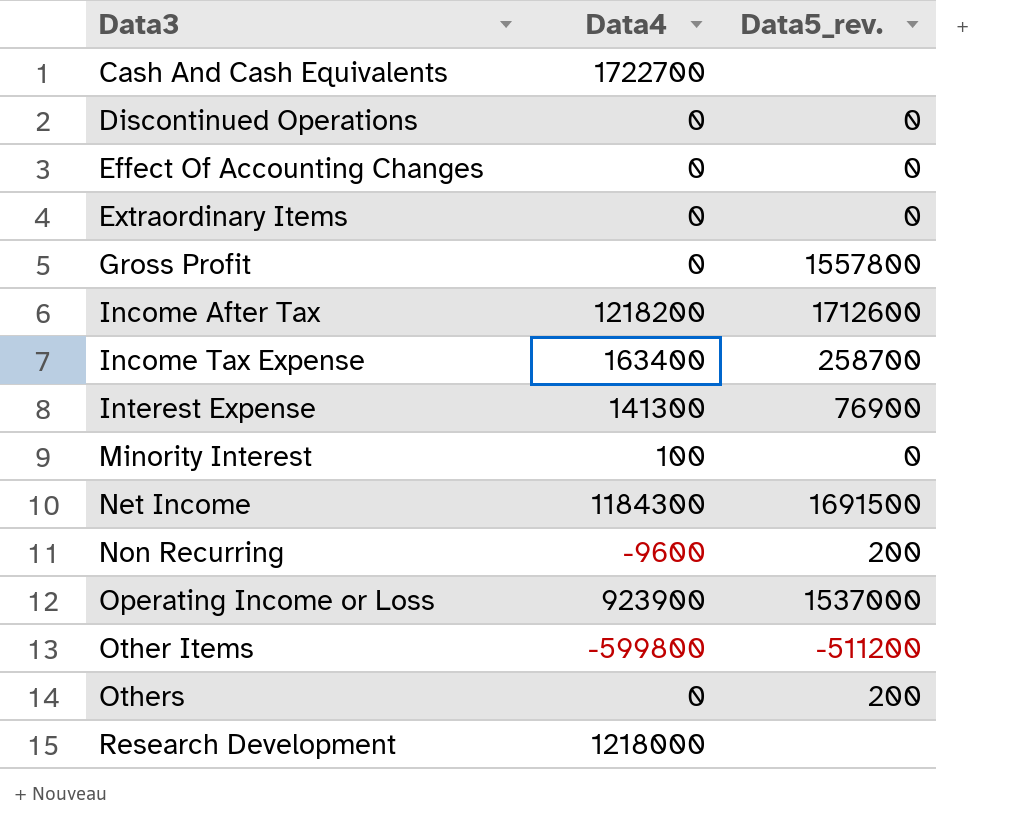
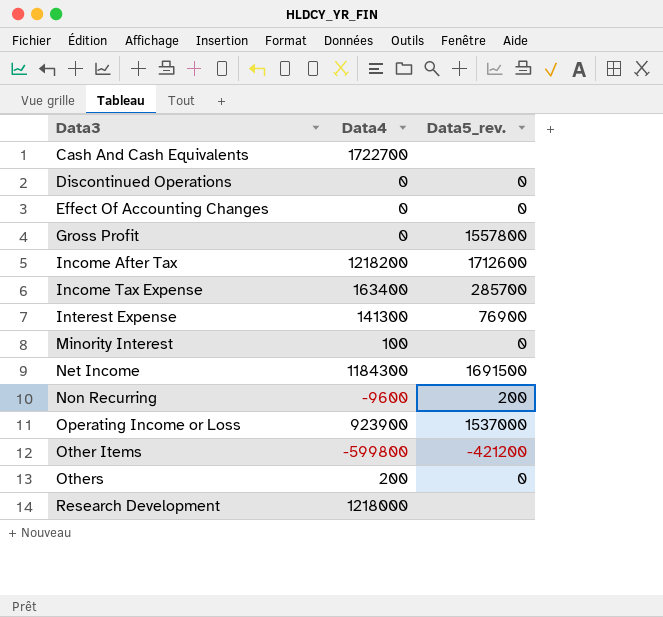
row Extraordinary Items: 0 | 0 -> none
Income Tax Expense | Data5_rev.: 258700 -> 285700
Other Items | Data5_rev.: -511200 -> -421200
Others | Data4: 0 -> 200
Others | Data5_rev.: 200 -> 0

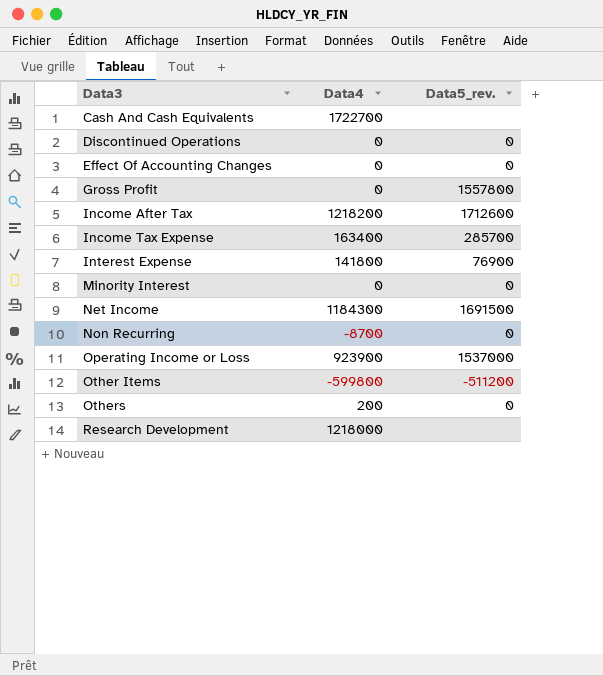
Interest Expense | Data4: 141300 -> 141800
Minority Interest | Data4: 100 -> 0
Non Recurring | Data4: -9600 -> -8700
Non Recurring | Data5_rev.: 200 -> 0
Other Items | Data5_rev.: -421200 -> -511200

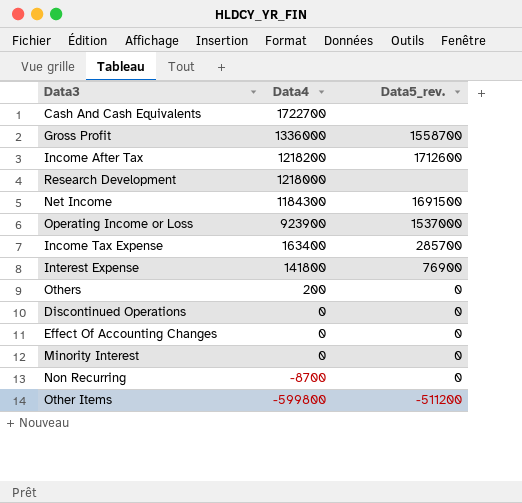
row order: Data3 ascending -> Data4 descending
Gross Profit | Data4: 0 -> 1336000
Gross Profit | Data5_rev.: 1557800 -> 1558700

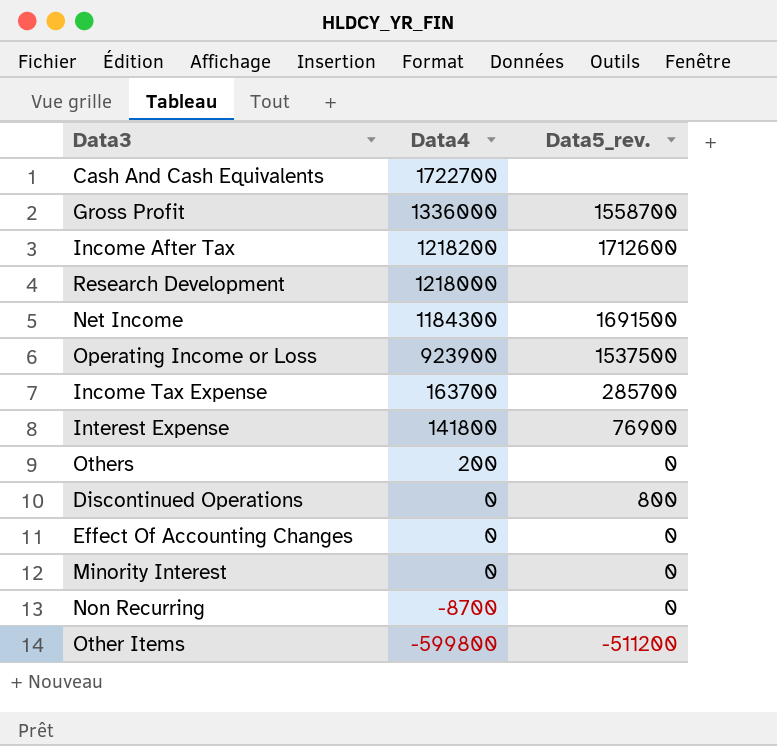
Operating Income or Loss | Data5_rev.: 1537000 -> 1537500
Income Tax Expense | Data4: 163400 -> 163700
Discontinued Operations | Data5_rev.: 0 -> 800

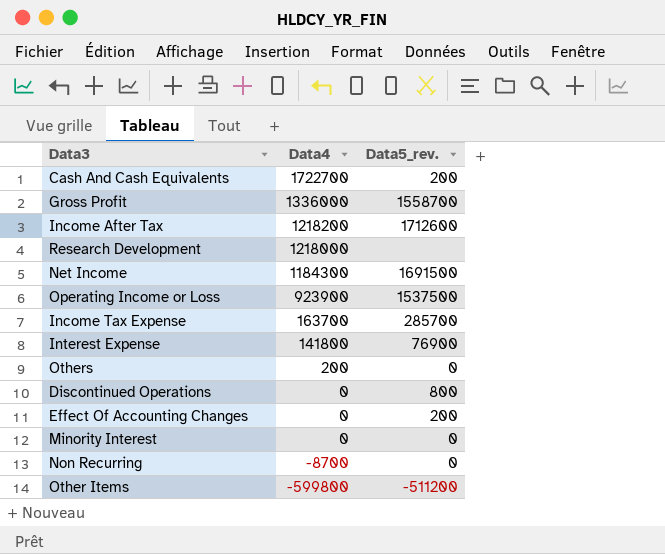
Cash And Cash Equivalents | Data5_rev.: none -> 200
Effect Of Accounting Changes | Data5_rev.: 0 -> 200

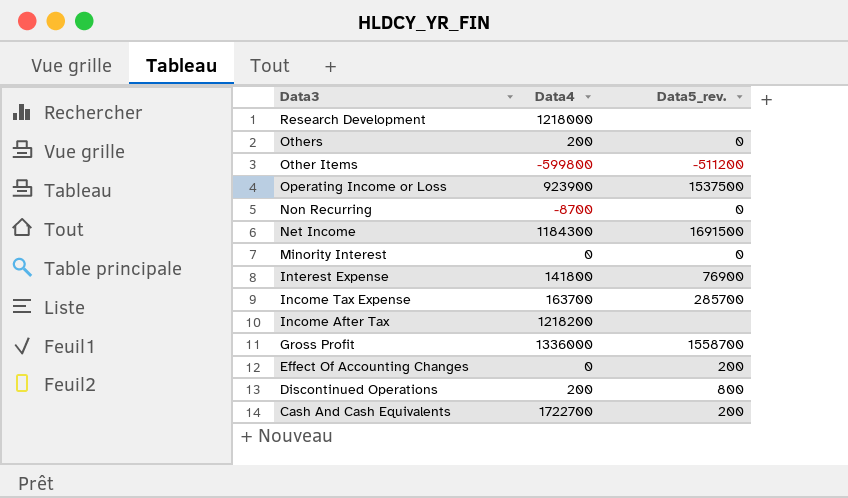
row order: Data4 descending -> Data3 descending
Income After Tax | Data5_rev.: 1712600 -> none
Discontinued Operations | Data4: 0 -> 200

